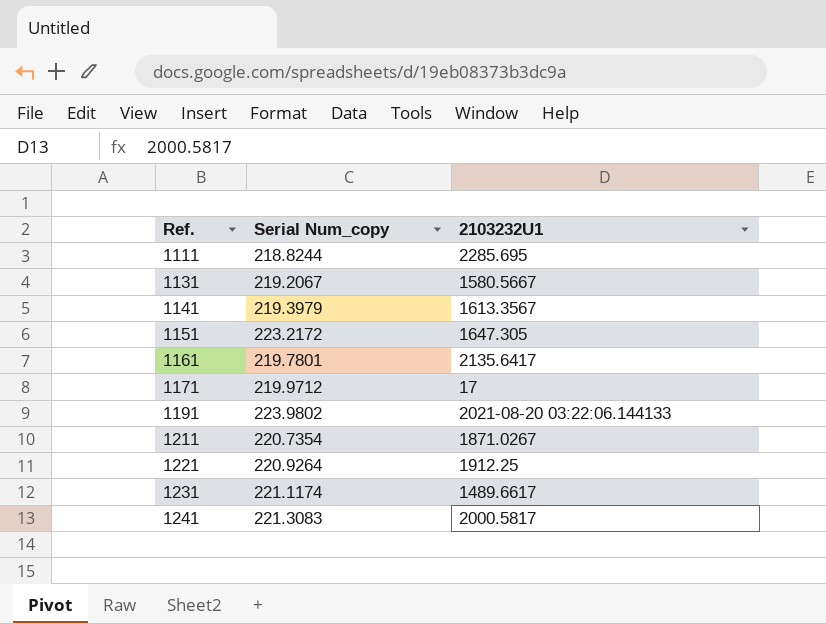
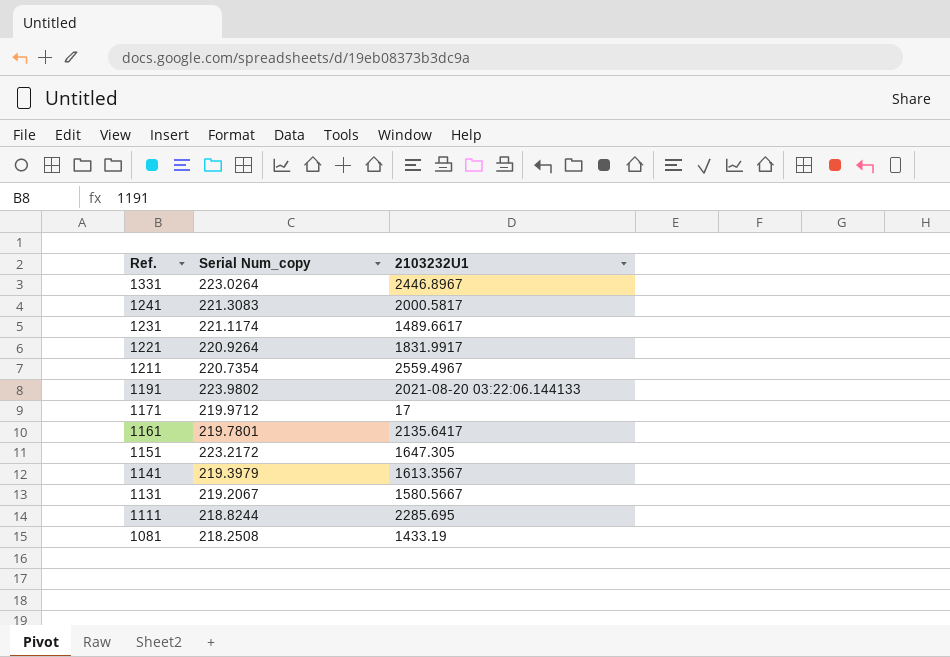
row order: Ref. ascending -> Ref. descending
row 1331: none -> 223.0264 | 2446.8967
1221 | 2103232U1: 1912.25 -> 1831.9917
1211 | 2103232U1: 1871.0267 -> 2559.4967
row 1081: none -> 218.2508 | 1433.19

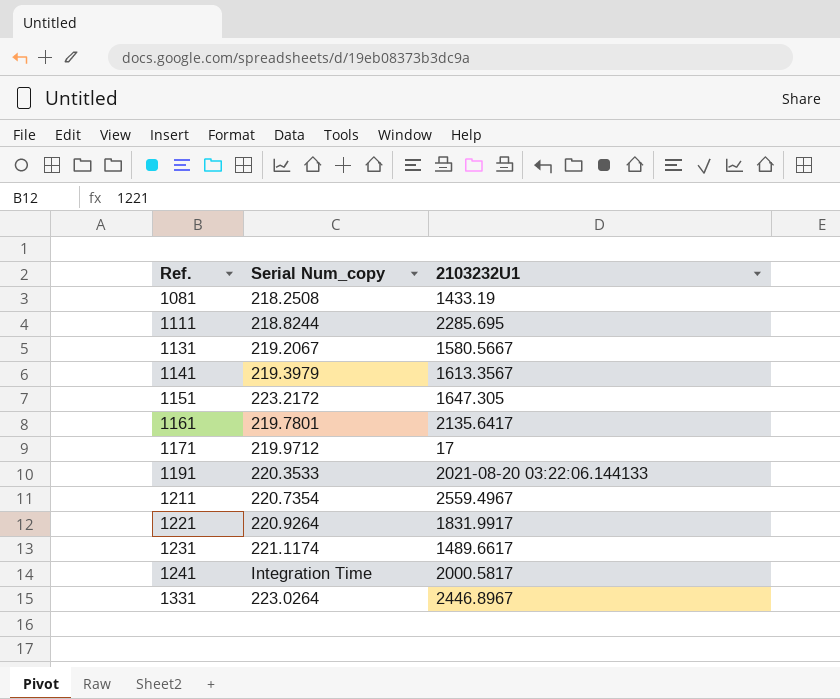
row order: Ref. descending -> Ref. ascending
1191 | Serial Num_copy: 223.9802 -> 220.3533
1241 | Serial Num_copy: 221.3083 -> Integration Time

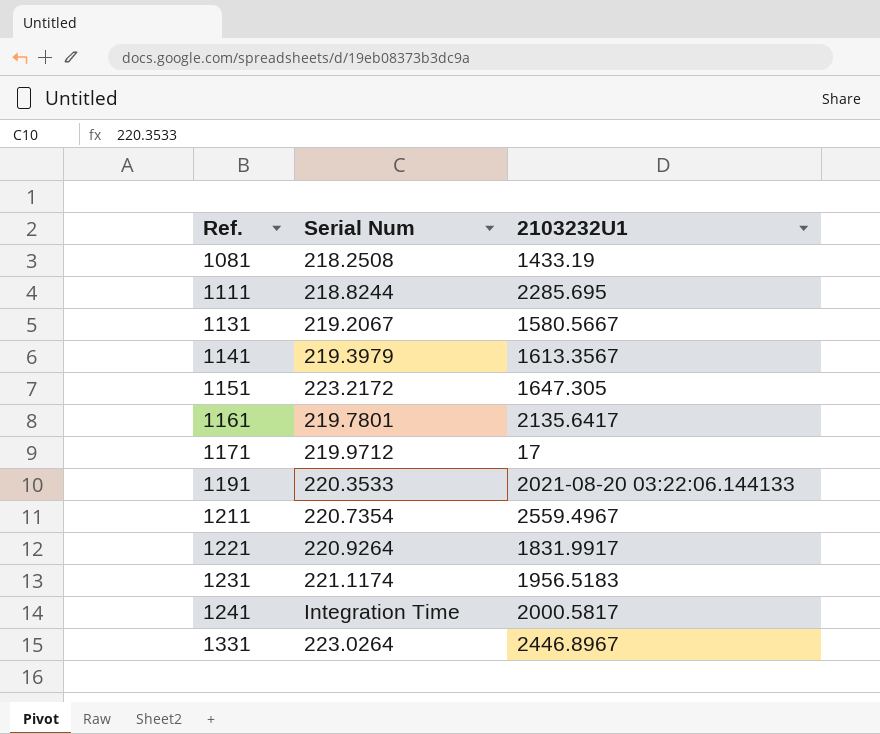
column name: Serial Num_copy -> Serial Num
1231 | 2103232U1: 1489.6617 -> 1956.5183

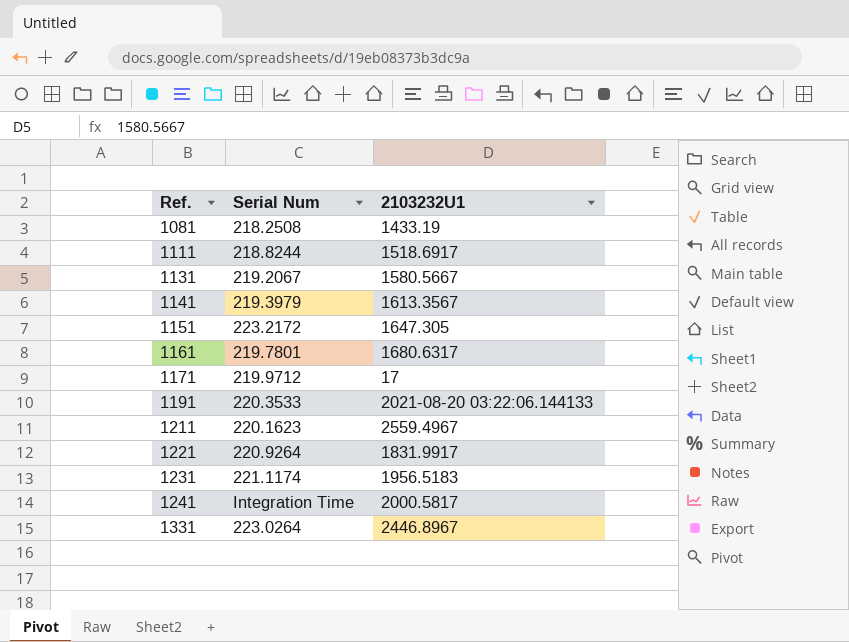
1111 | 2103232U1: 2285.695 -> 1518.6917
1161 | 2103232U1: 2135.6417 -> 1680.6317
1211 | Serial Num: 220.7354 -> 220.1623

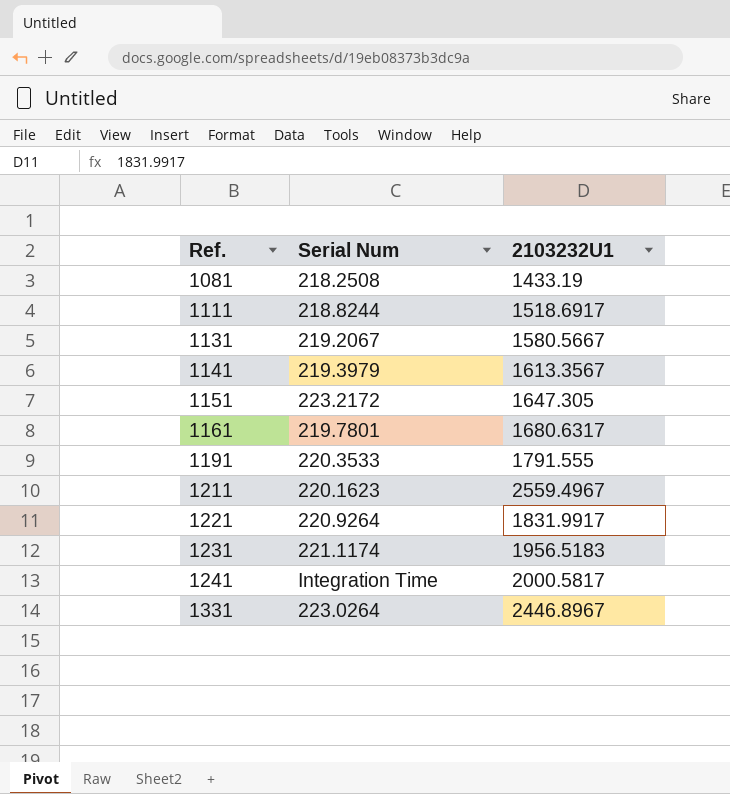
row 1171: 219.9712 | 17 -> none
1191 | 2103232U1: 2021-08-20 03:22:06.144133 -> 1791.555

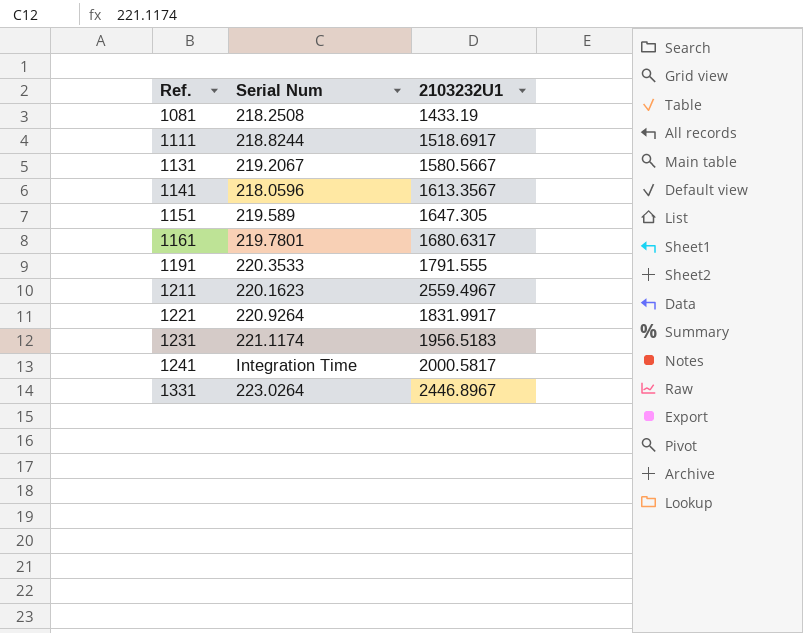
1141 | Serial Num: 219.3979 -> 218.0596
1151 | Serial Num: 223.2172 -> 219.589

